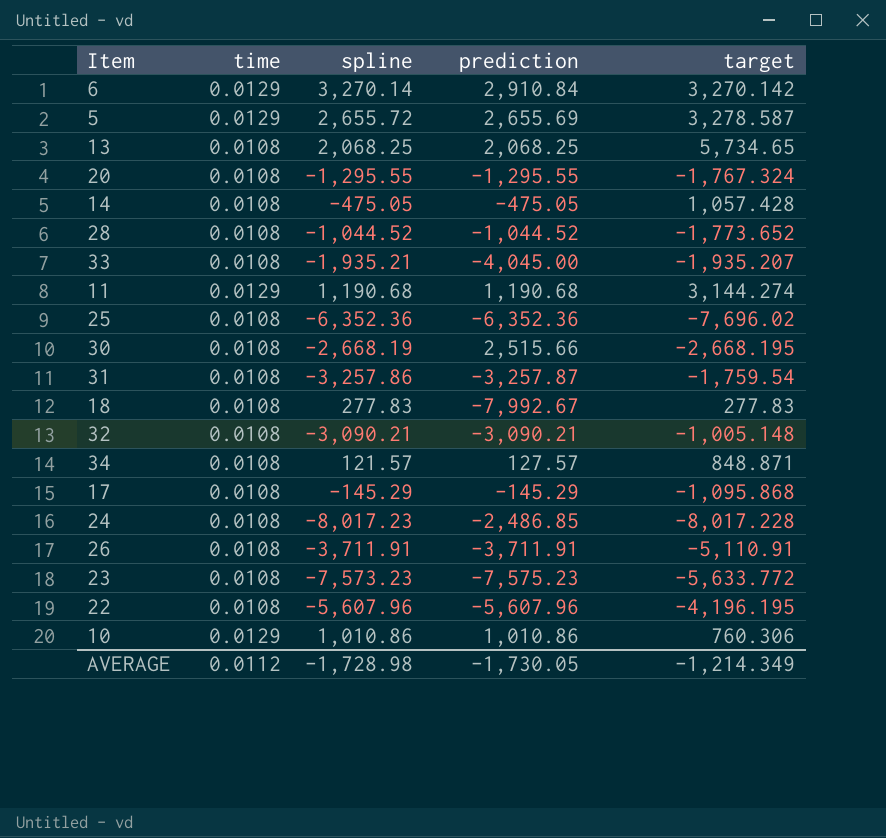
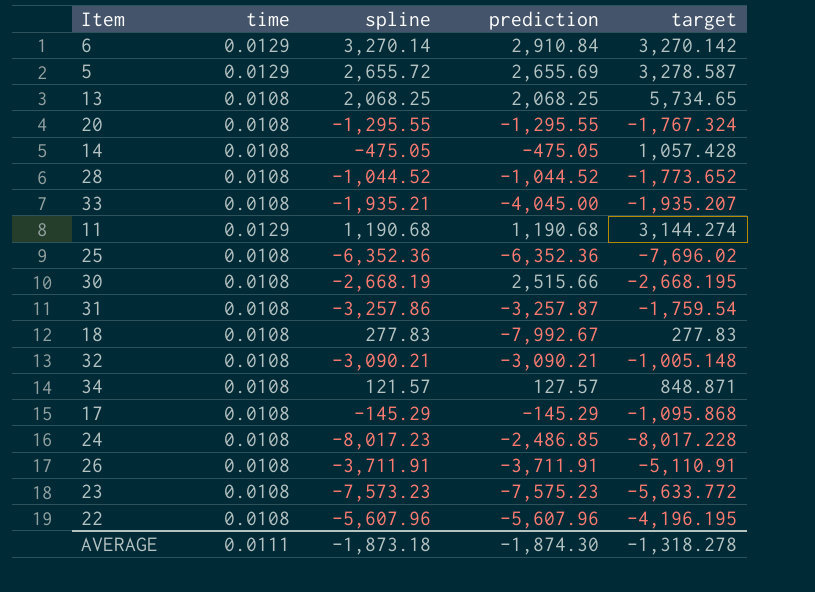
row 10: 0.0129 | 1,010.86 | 1,010.86 | 760.306 -> none
AVERAGE | time: 0.0112 -> 0.0111
AVERAGE | spline: -1,728.98 -> -1,873.18
AVERAGE | prediction: -1,730.05 -> -1,874.30
AVERAGE | target: -1,214.349 -> -1,318.278

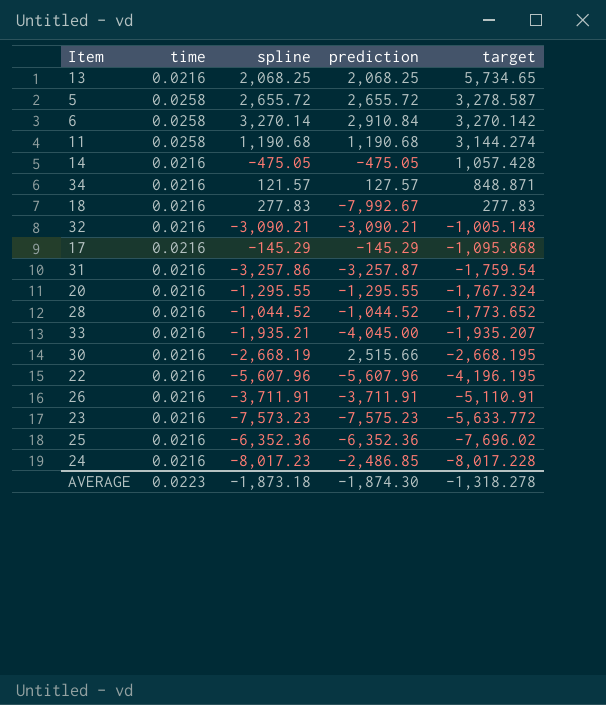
row order: none -> target descending
13 | time: 0.0108 -> 0.0216
5 | time: 0.0129 -> 0.0258
5 | prediction: 2,655.69 -> 2,655.72
6 | time: 0.0129 -> 0.0258
11 | time: 0.0129 -> 0.0258
14 | time: 0.0108 -> 0.0216
34 | time: 0.0108 -> 0.0216
18 | time: 0.0108 -> 0.0216
32 | time: 0.0108 -> 0.0216
17 | time: 0.0108 -> 0.0216
31 | time: 0.0108 -> 0.0216
20 | time: 0.0108 -> 0.0216
28 | time: 0.0108 -> 0.0216
33 | time: 0.0108 -> 0.0216
30 | time: 0.0108 -> 0.0216
22 | time: 0.0108 -> 0.0216
26 | time: 0.0108 -> 0.0216
23 | time: 0.0108 -> 0.0216
25 | time: 0.0108 -> 0.0216
24 | time: 0.0108 -> 0.0216
AVERAGE | time: 0.0111 -> 0.0223

